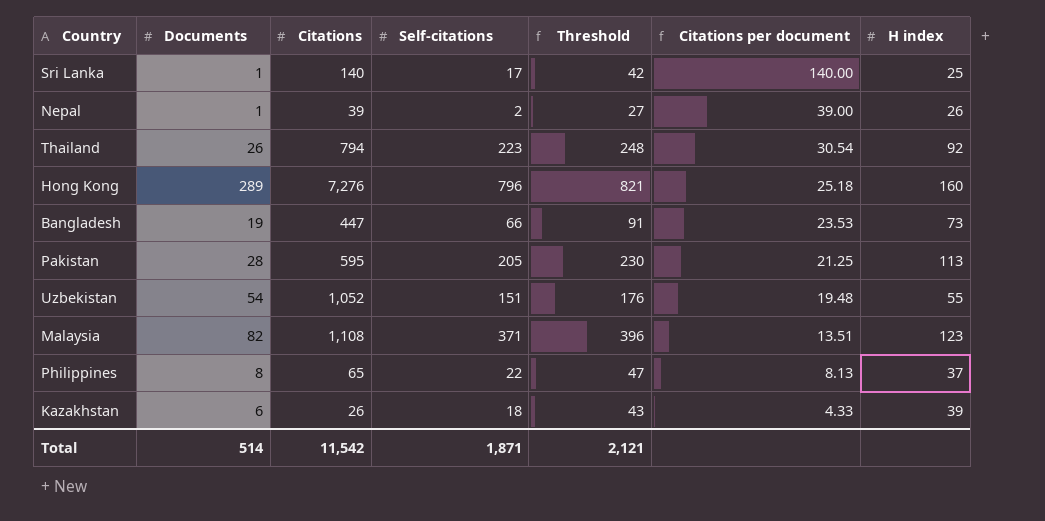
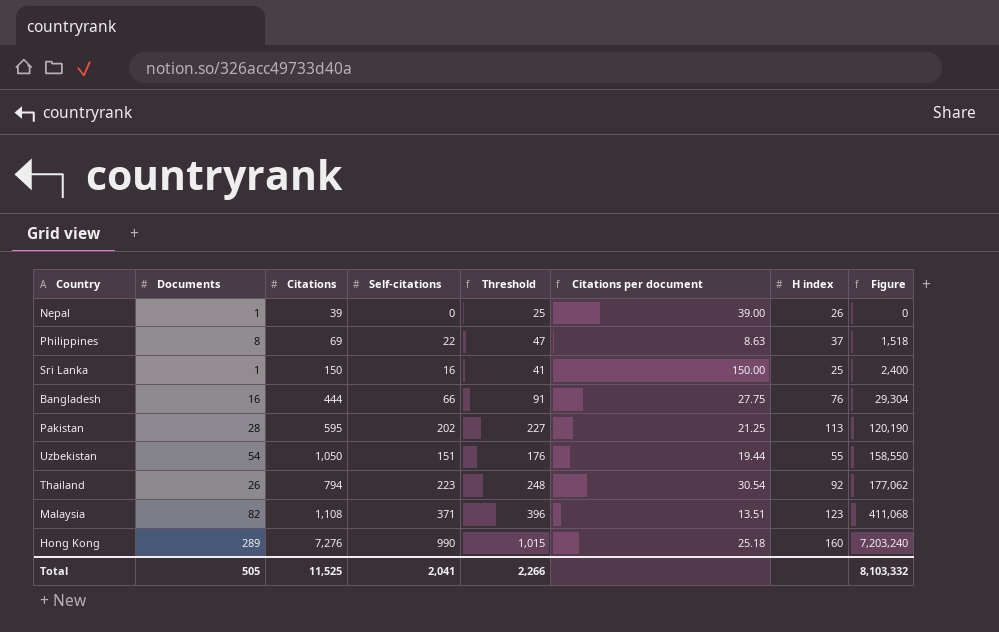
row order: Citations per document descending -> Figure ascending
column Figure | formula: none -> [Citations] * [Self-citations]
row Kazakhstan: 6 | 26 | 18 | 43 | 4.33 | 39 -> none
Nepal | Self-citations: 2 -> 0
Nepal | Threshold: 27 -> 25
Philippines | Citations: 65 -> 69
Philippines | Citations per document: 8.13 -> 8.63
Sri Lanka | Citations: 140 -> 150
Sri Lanka | Self-citations: 17 -> 16
Sri Lanka | Threshold: 42 -> 41
Sri Lanka | Citations per document: 140.00 -> 150.00
Bangladesh | Documents: 19 -> 16
Bangladesh | Citations: 447 -> 444
Bangladesh | Citations per document: 23.53 -> 27.75
Bangladesh | H index: 73 -> 76
Pakistan | Self-citations: 205 -> 202
Pakistan | Threshold: 230 -> 227
Uzbekistan | Citations: 1,052 -> 1,050
Uzbekistan | Citations per document: 19.48 -> 19.44
Hong Kong | Self-citations: 796 -> 990
Hong Kong | Threshold: 821 -> 1,015
Total | Documents: 514 -> 505
Total | Citations: 11,542 -> 11,525
Total | Self-citations: 1,871 -> 2,041
Total | Threshold: 2,121 -> 2,266

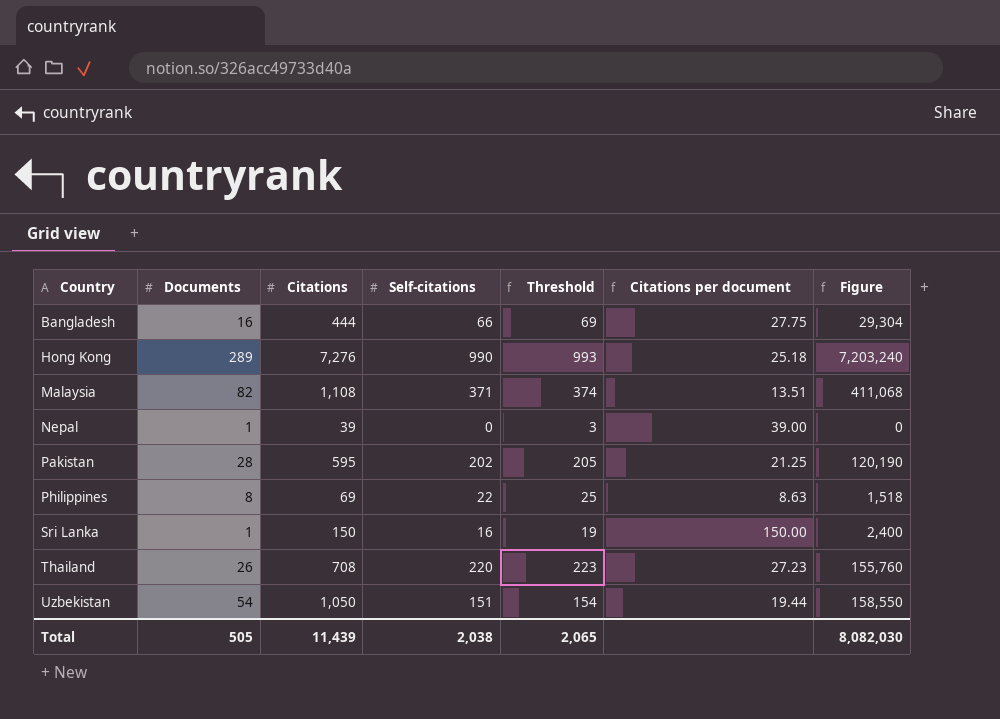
row order: Figure ascending -> Country ascending
column H index | position: 7 -> none
column Threshold | formula: [Self-citations] + 25 -> [Self-citations] + 3
Thailand | Citations: 794 -> 708
Thailand | Self-citations: 223 -> 220
Thailand | Citations per document: 30.54 -> 27.23
Thailand | Figure: 177,062 -> 155,760
Total | Citations: 11,525 -> 11,439
Total | Self-citations: 2,041 -> 2,038
Total | Threshold: 2,266 -> 2,065
Total | Figure: 8,103,332 -> 8,082,030

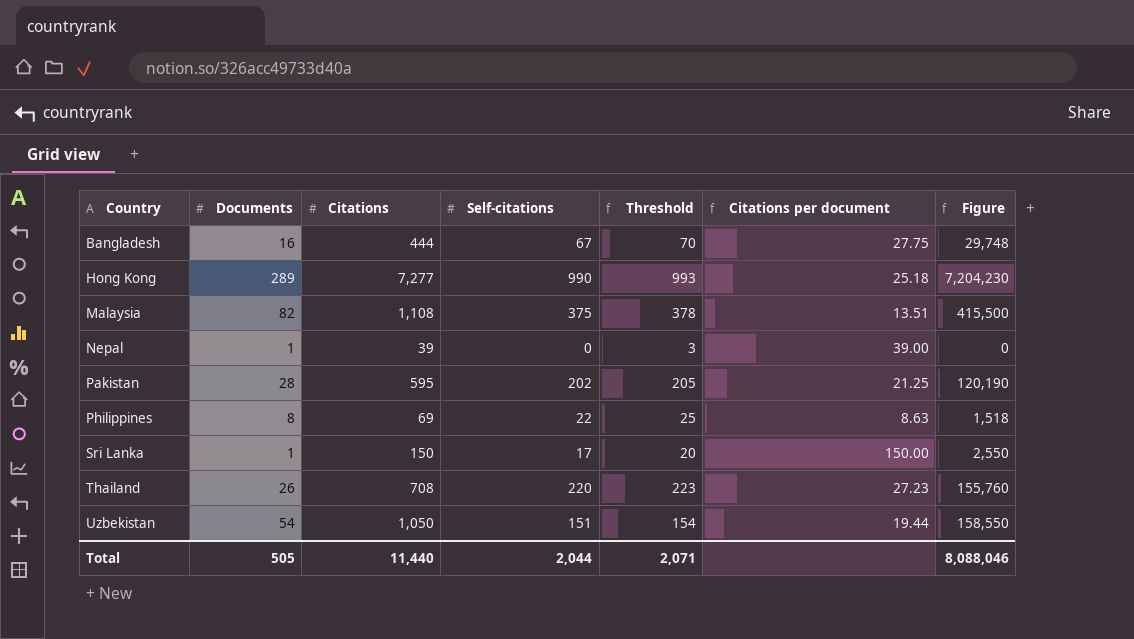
Bangladesh | Self-citations: 66 -> 67
Bangladesh | Threshold: 69 -> 70
Bangladesh | Figure: 29,304 -> 29,748
Hong Kong | Citations: 7,276 -> 7,277
Hong Kong | Figure: 7,203,240 -> 7,204,230
Malaysia | Self-citations: 371 -> 375
Malaysia | Threshold: 374 -> 378
Malaysia | Figure: 411,068 -> 415,500
Sri Lanka | Self-citations: 16 -> 17
Sri Lanka | Threshold: 19 -> 20
Sri Lanka | Figure: 2,400 -> 2,550
Total | Citations: 11,439 -> 11,440
Total | Self-citations: 2,038 -> 2,044
Total | Threshold: 2,065 -> 2,071
Total | Figure: 8,082,030 -> 8,088,046

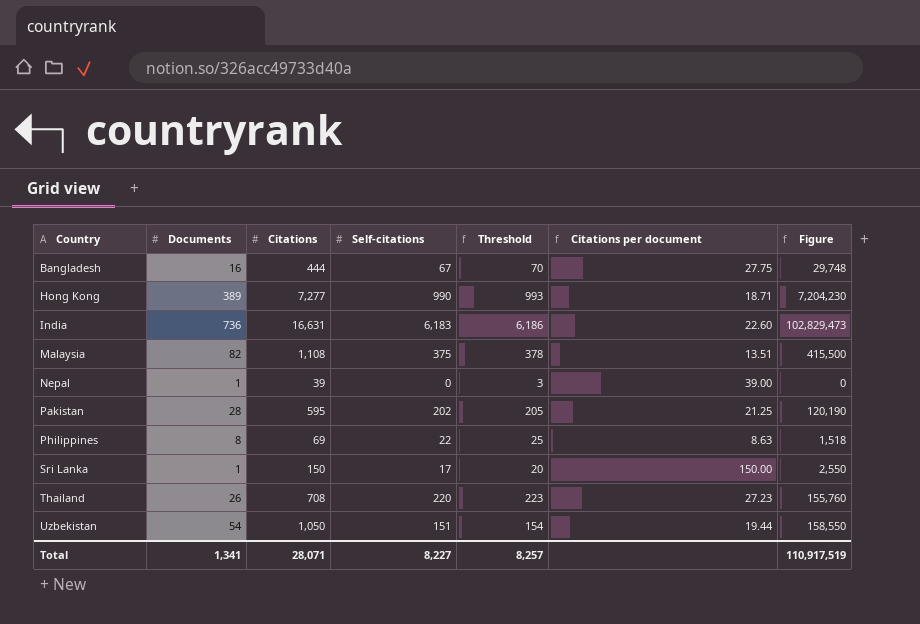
Hong Kong | Documents: 289 -> 389
Hong Kong | Citations per document: 25.18 -> 18.71
row India: none -> 736 | 16,631 | 6,183 | 6,186 | 22.60 | 102,829,473
Total | Documents: 505 -> 1,341
Total | Citations: 11,440 -> 28,071
Total | Self-citations: 2,044 -> 8,227
Total | Threshold: 2,071 -> 8,257
Total | Figure: 8,088,046 -> 110,917,519

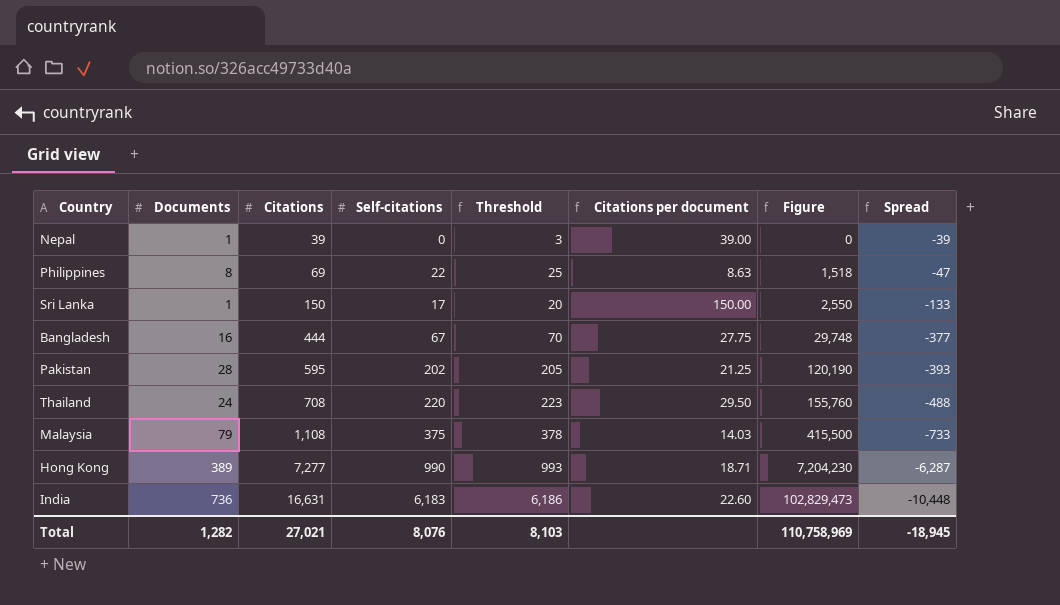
row order: Country ascending -> Citations ascending
column Spread | formula: none -> [Self-citations] - [Citations]
row Uzbekistan: 54 | 1,050 | 151 | 154 | 19.44 | 158,550 -> none
Thailand | Documents: 26 -> 24
Thailand | Citations per document: 27.23 -> 29.50
Malaysia | Documents: 82 -> 79
Malaysia | Citations per document: 13.51 -> 14.03
Total | Documents: 1,341 -> 1,282
Total | Citations: 28,071 -> 27,021
Total | Self-citations: 8,227 -> 8,076
Total | Threshold: 8,257 -> 8,103
Total | Figure: 110,917,519 -> 110,758,969

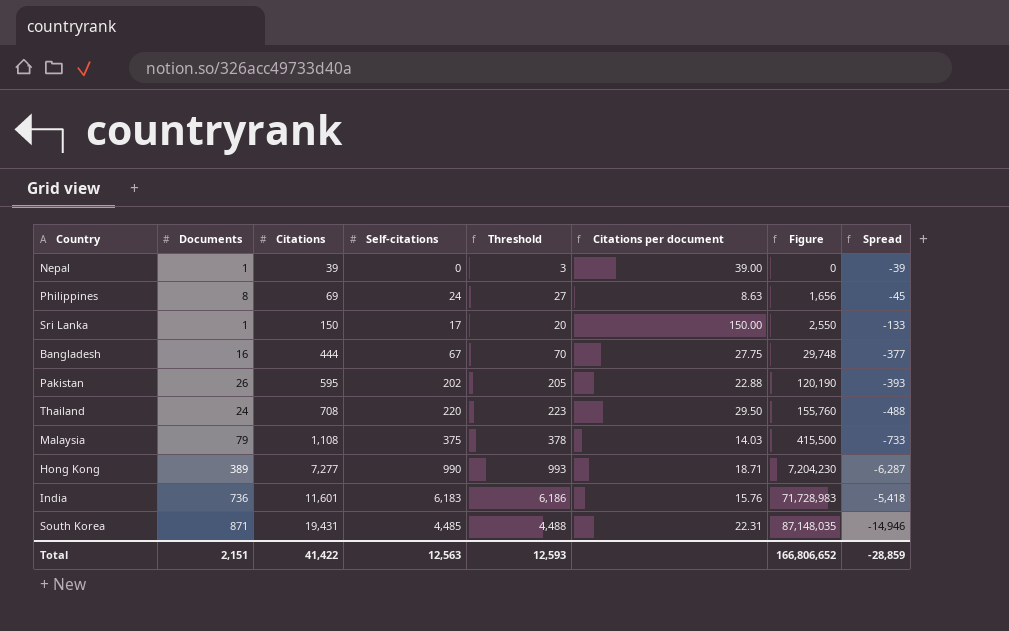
Philippines | Self-citations: 22 -> 24
Philippines | Threshold: 25 -> 27
Philippines | Figure: 1,518 -> 1,656
Philippines | Spread: -47 -> -45
Pakistan | Documents: 28 -> 26
Pakistan | Citations per document: 21.25 -> 22.88
India | Citations: 16,631 -> 11,601
India | Citations per document: 22.60 -> 15.76
India | Figure: 102,829,473 -> 71,728,983
India | Spread: -10,448 -> -5,418
row South Korea: none -> 871 | 19,431 | 4,485 | 4,488 | 22.31 | 87,148,035 | -14,946
Total | Documents: 1,282 -> 2,151
Total | Citations: 27,021 -> 41,422
Total | Self-citations: 8,076 -> 12,563
Total | Threshold: 8,103 -> 12,593
Total | Figure: 110,758,969 -> 166,806,652
Total | Spread: -18,945 -> -28,859

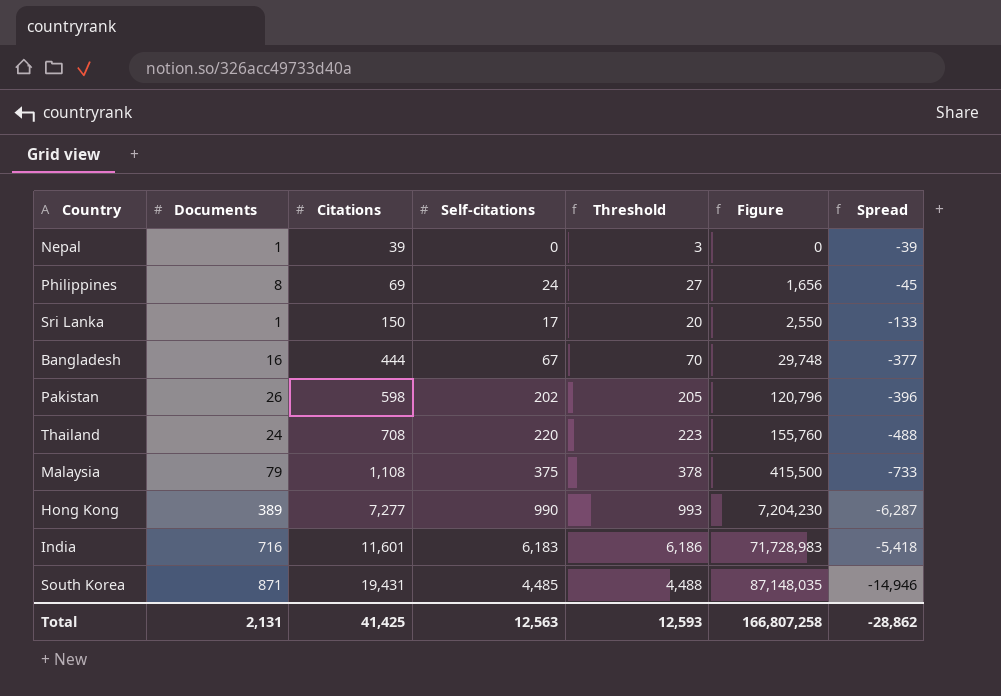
column Citations per document | formula: [Citations] / [Documents] -> none
Pakistan | Citations: 595 -> 598
Pakistan | Figure: 120,190 -> 120,796
Pakistan | Spread: -393 -> -396
India | Documents: 736 -> 716
Total | Documents: 2,151 -> 2,131
Total | Citations: 41,422 -> 41,425
Total | Figure: 166,806,652 -> 166,807,258
Total | Spread: -28,859 -> -28,862

